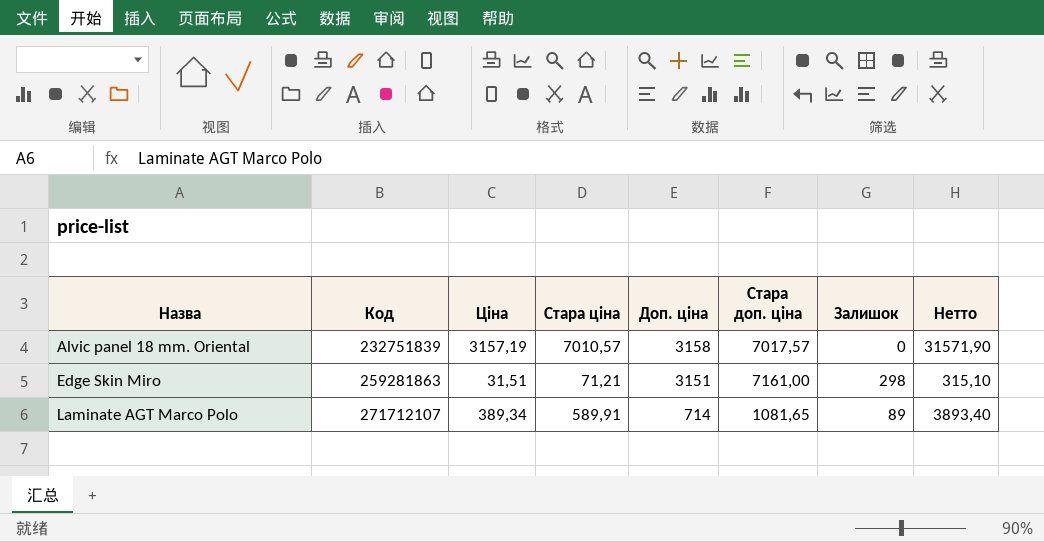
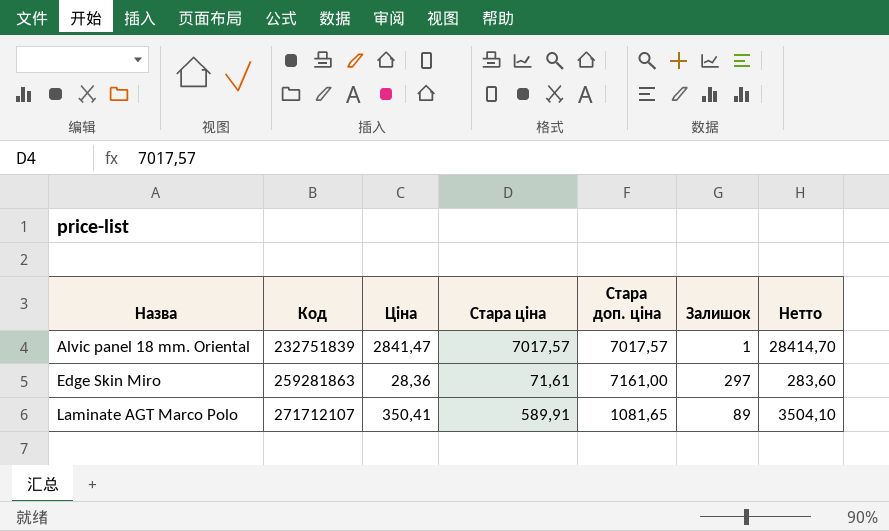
column Доп. ціна | position: 5 -> none
Alvic panel 18 mm. Oriental | Ціна: 3157,19 -> 2841,47
Alvic panel 18 mm. Oriental | Стара ціна: 7010,57 -> 7017,57
Alvic panel 18 mm. Oriental | Залишок: 0 -> 1
Alvic panel 18 mm. Oriental | Нетто: 31571,90 -> 28414,70
Edge Skin Miro | Ціна: 31,51 -> 28,36
Edge Skin Miro | Стара ціна: 71,21 -> 71,61
Edge Skin Miro | Залишок: 298 -> 297
Edge Skin Miro | Нетто: 315,10 -> 283,60
Laminate AGT Marco Polo | Ціна: 389,34 -> 350,41
Laminate AGT Marco Polo | Нетто: 3893,40 -> 3504,10

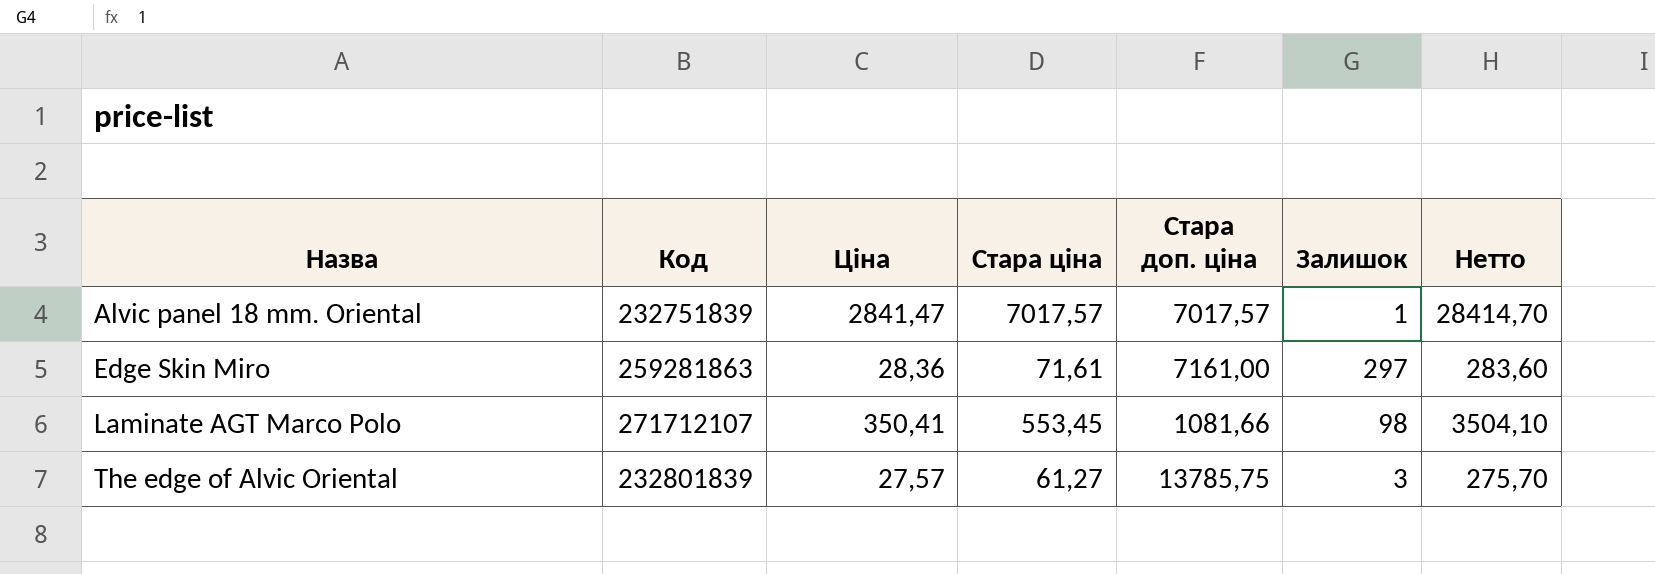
Laminate AGT Marco Polo | Стара ціна: 589,91 -> 553,45
Laminate AGT Marco Polo | Стара доп. ціна: 1081,65 -> 1081,66
Laminate AGT Marco Polo | Залишок: 89 -> 98
row The edge of Alvic Oriental: none -> 232801839 | 27,57 | 61,27 | 13785,75 | 3 | 275,70

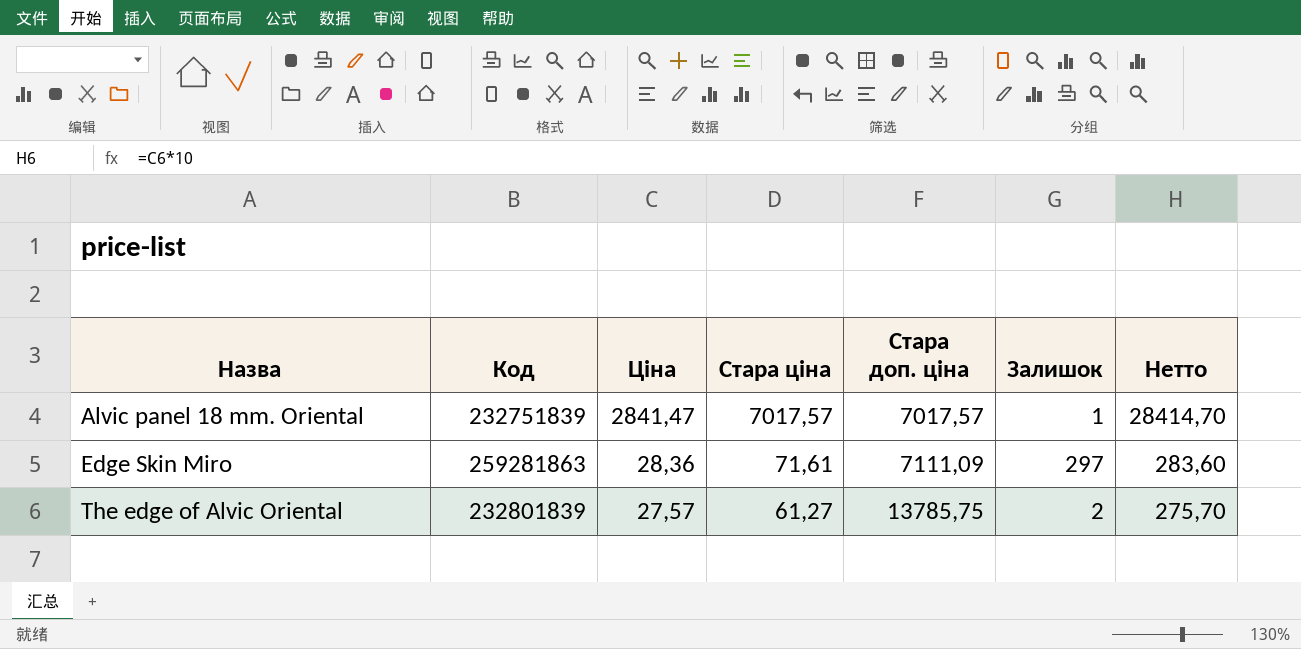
row Laminate AGT Marco Polo: 271712107 | 350,41 | 553,45 | 1081,66 | 98 | 3504,10 -> none
Edge Skin Miro | Стара доп. ціна: 7161,00 -> 7111,09
The edge of Alvic Oriental | Залишок: 3 -> 2

